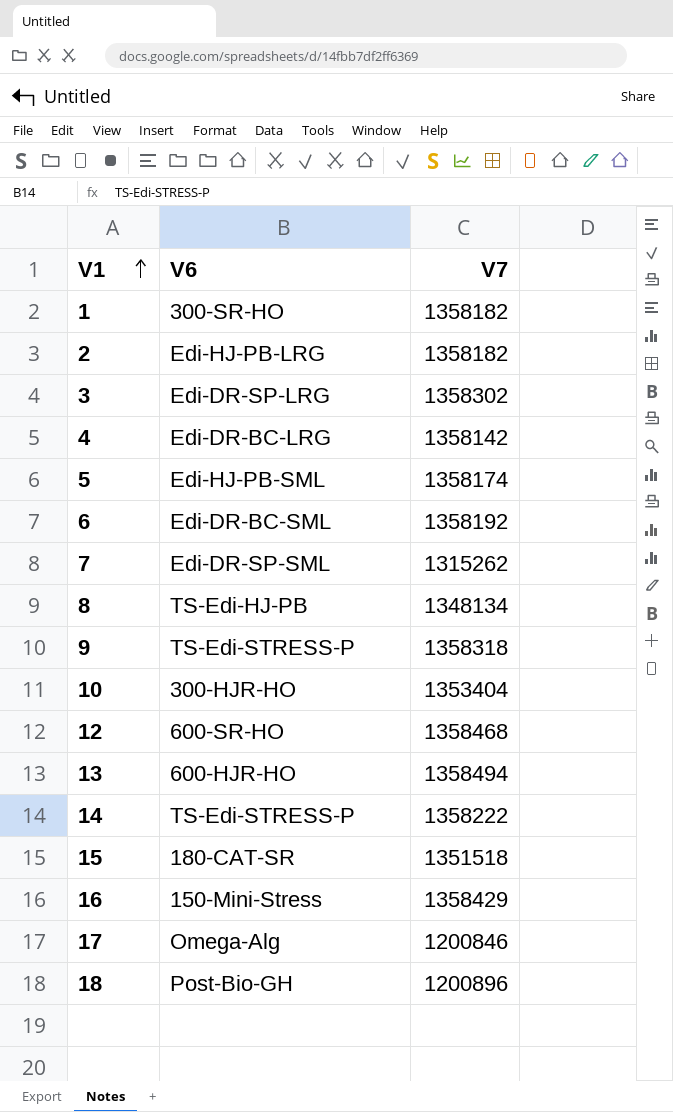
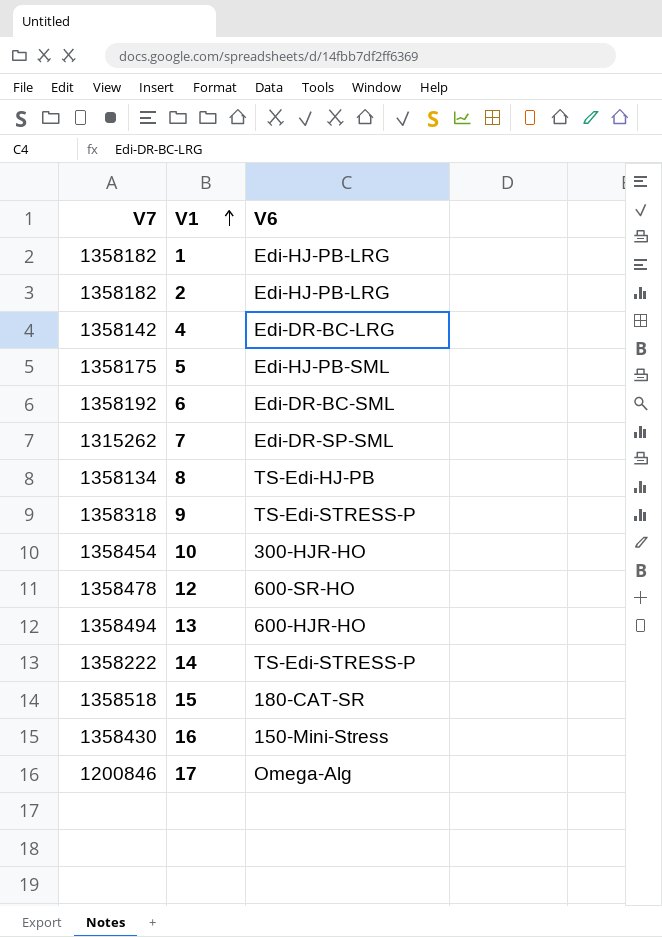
column V7 | position: 3 -> 1
row 3: Edi-DR-SP-LRG | 1358302 -> none
row 18: Post-Bio-GH | 1200896 -> none
1 | V6: 300-SR-HO -> Edi-HJ-PB-LRG
5 | V7: 1358174 -> 1358175
8 | V7: 1348134 -> 1358134
10 | V7: 1353404 -> 1358454
12 | V7: 1358468 -> 1358478
15 | V7: 1351518 -> 1358518
16 | V7: 1358429 -> 1358430

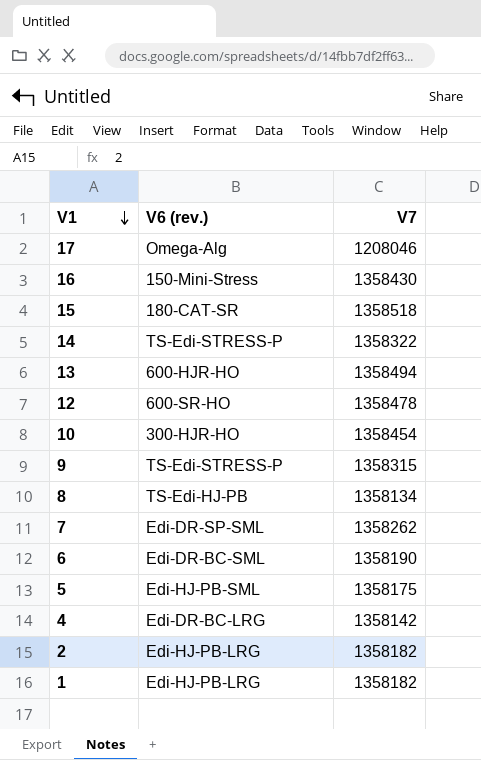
row order: V1 ascending -> V1 descending
column name: V6 -> V6 (rev.)
column V7 | position: 1 -> 3
17 | V7: 1200846 -> 1208046
14 | V7: 1358222 -> 1358322
9 | V7: 1358318 -> 1358315
7 | V7: 1315262 -> 1358262
6 | V7: 1358192 -> 1358190

